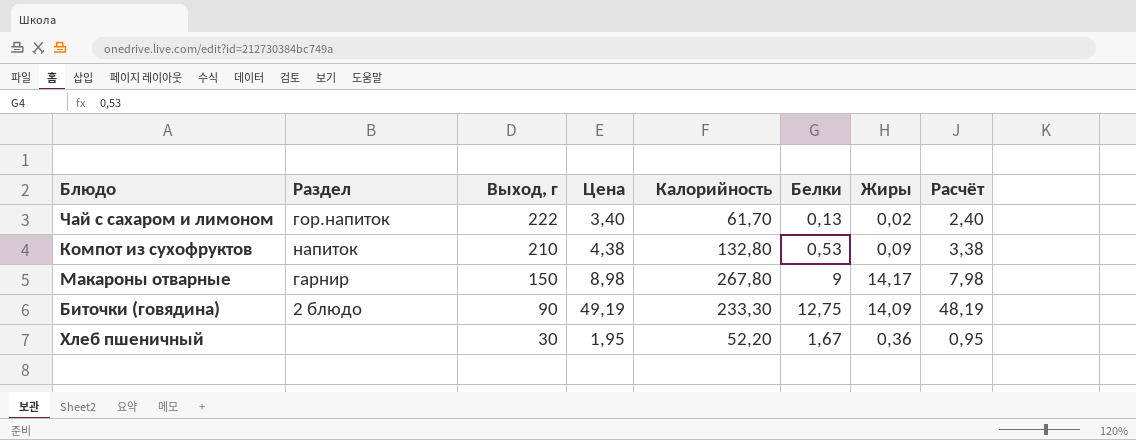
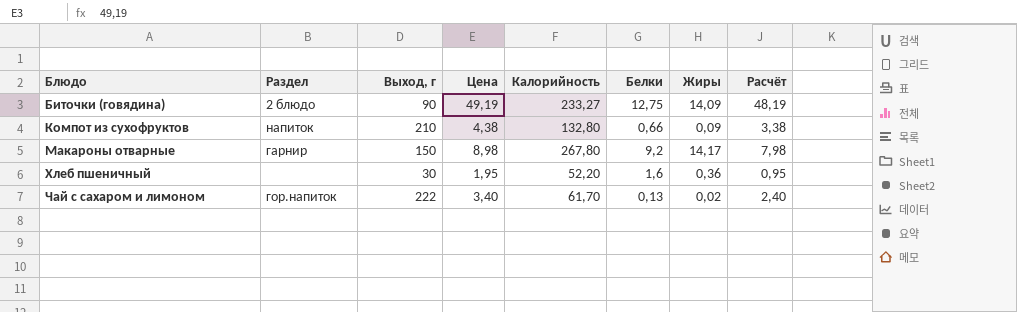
row order: Выход, г descending -> Блюдо ascending
Биточки (говядина) | Калорийность: 233,30 -> 233,27
Компот из сухофруктов | Белки: 0,53 -> 0,66
Макароны отварные | Белки: 9 -> 9,2
Хлеб пшеничный | Белки: 1,67 -> 1,6

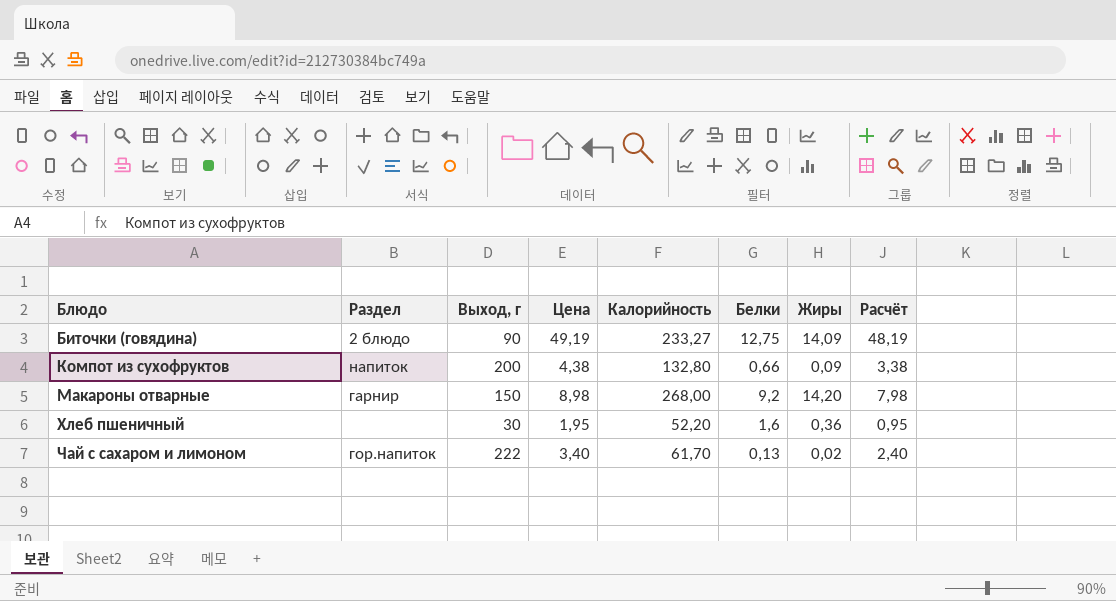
Компот из сухофруктов | Выход, г: 210 -> 200
Макароны отварные | Калорийность: 267,80 -> 268,00
Макароны отварные | Жиры: 14,17 -> 14,20

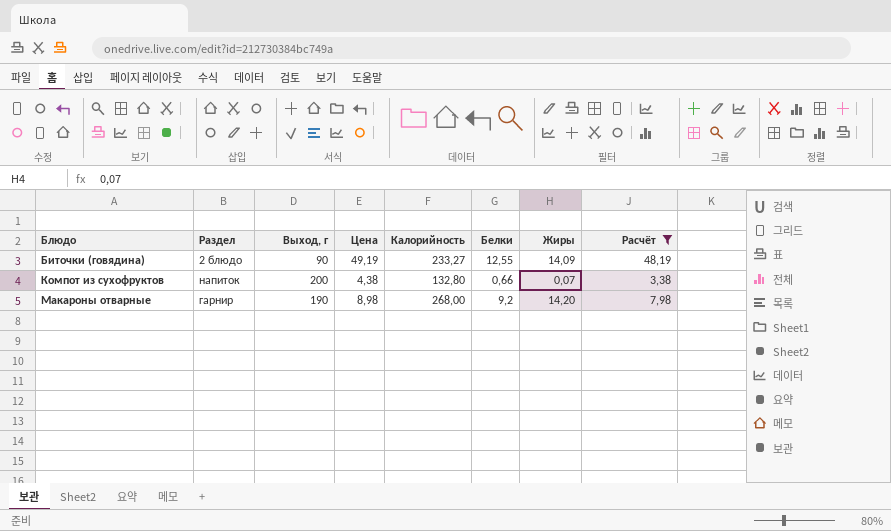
filter: none -> Расчёт >= 3,38
Биточки (говядина) | Белки: 12,75 -> 12,55
Компот из сухофруктов | Жиры: 0,09 -> 0,07
Макароны отварные | Выход, г: 150 -> 190

